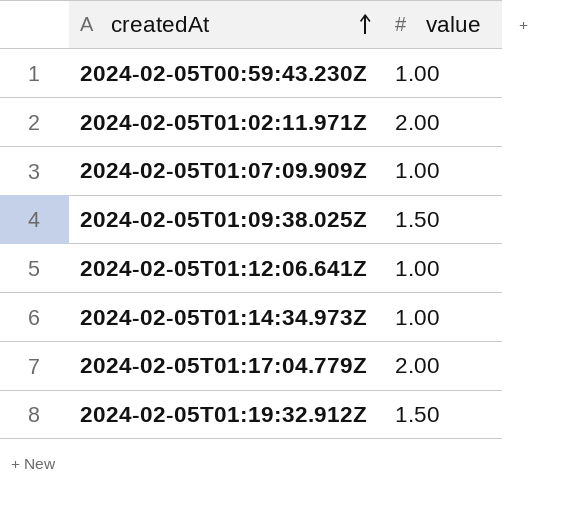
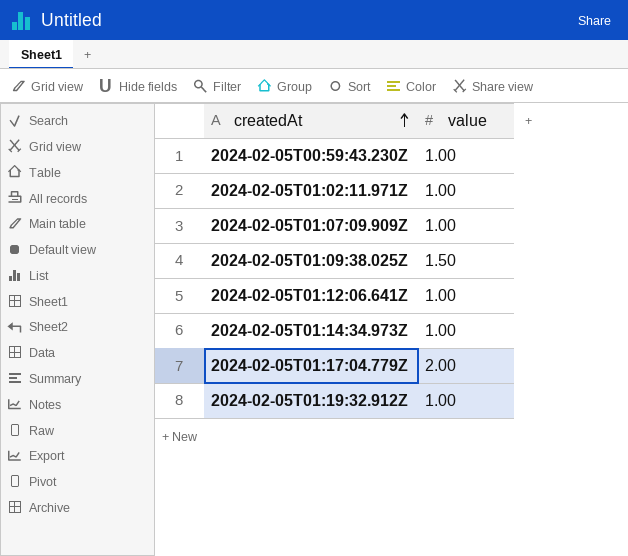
2024-02-05T01:02:11.971Z | value: 2.00 -> 1.00
2024-02-05T01:19:32.912Z | value: 1.50 -> 1.00

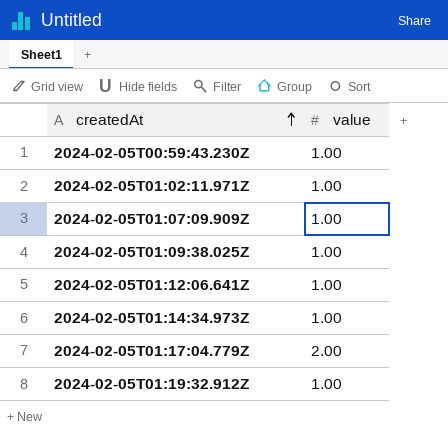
2024-02-05T01:09:38.025Z | value: 1.50 -> 1.00

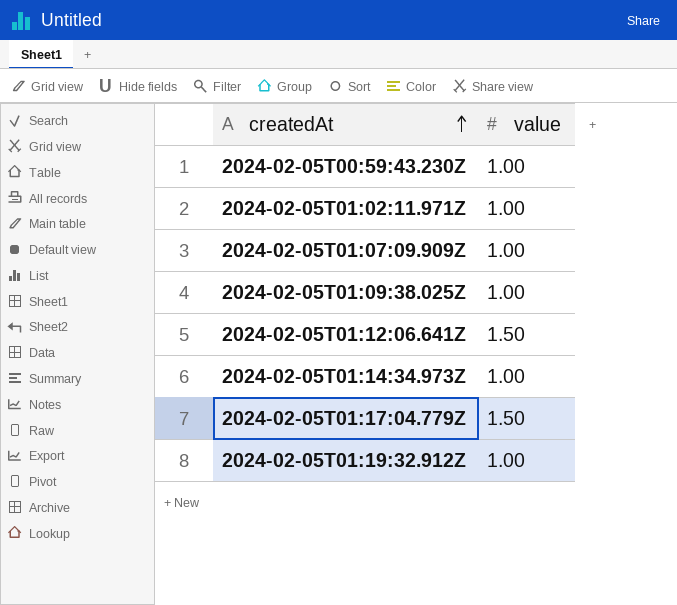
2024-02-05T01:12:06.641Z | value: 1.00 -> 1.50
2024-02-05T01:17:04.779Z | value: 2.00 -> 1.50

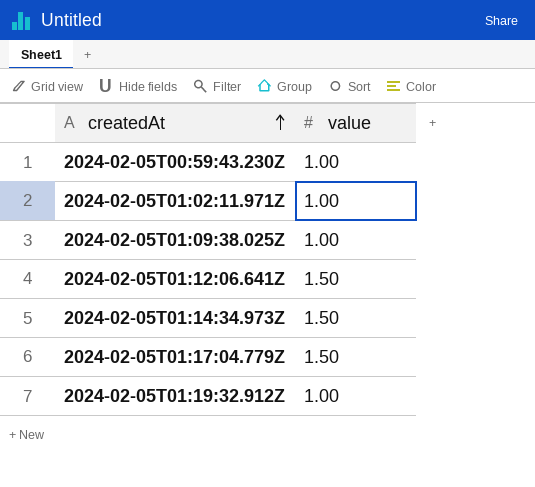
row 2024-02-05T01:07:09.909Z: 1.00 -> none
2024-02-05T01:14:34.973Z | value: 1.00 -> 1.50

